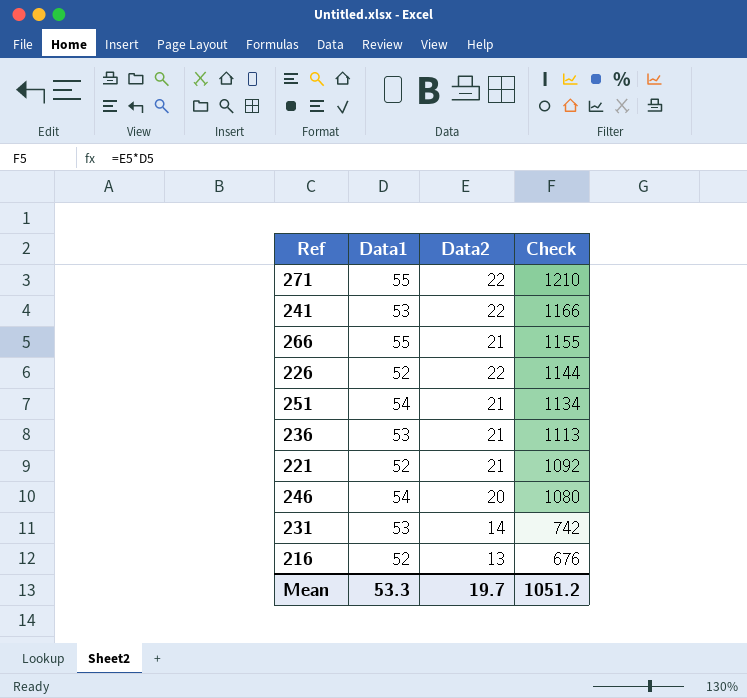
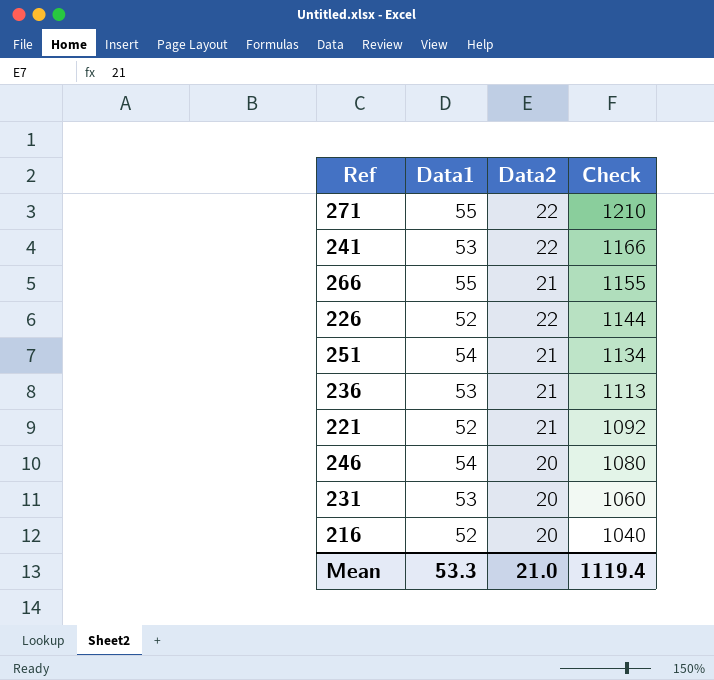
231 | Data2: 14 -> 20
231 | Check: 742 -> 1060
216 | Data2: 13 -> 20
216 | Check: 676 -> 1040
Mean | Data2: 19.7 -> 21.0
Mean | Check: 1051.2 -> 1119.4

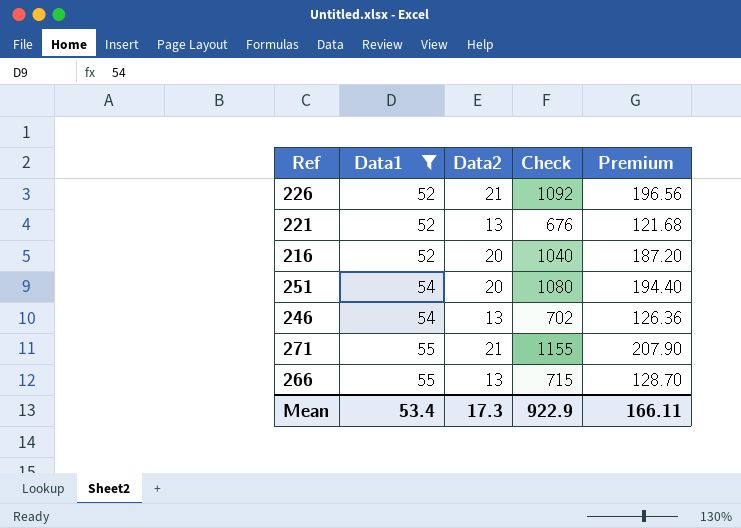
filter: none -> Data1 != 53
row order: Check descending -> Data1 ascending
column Premium | formula: none -> [Check] * 0.18
226 | Data2: 22 -> 21
226 | Check: 1144 -> 1092
221 | Data2: 21 -> 13
221 | Check: 1092 -> 676
251 | Data2: 21 -> 20
251 | Check: 1134 -> 1080
246 | Data2: 20 -> 13
246 | Check: 1080 -> 702
271 | Data2: 22 -> 21
271 | Check: 1210 -> 1155
266 | Data2: 21 -> 13
266 | Check: 1155 -> 715
Mean | Data1: 53.3 -> 53.4
Mean | Data2: 21.0 -> 17.3
Mean | Check: 1119.4 -> 922.9

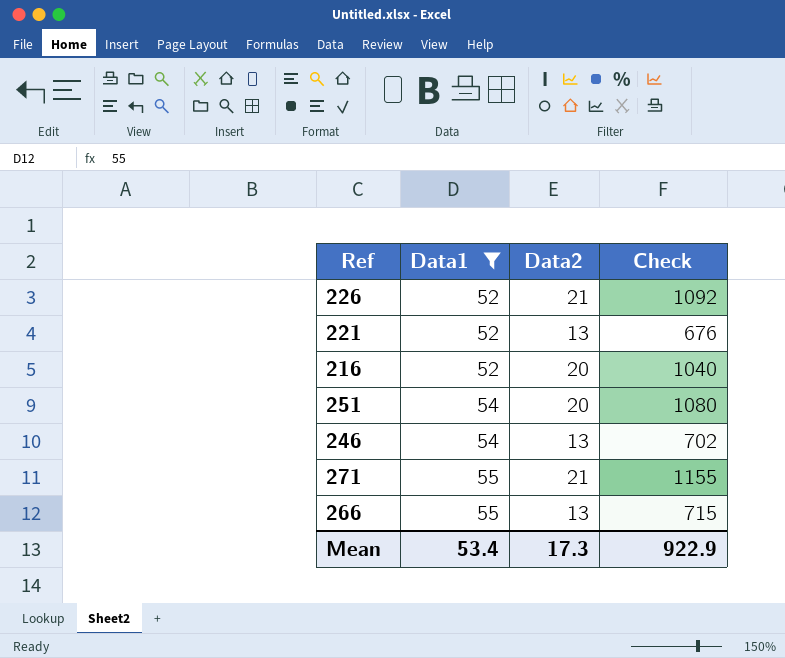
column Premium | formula: [Check] * 0.18 -> none

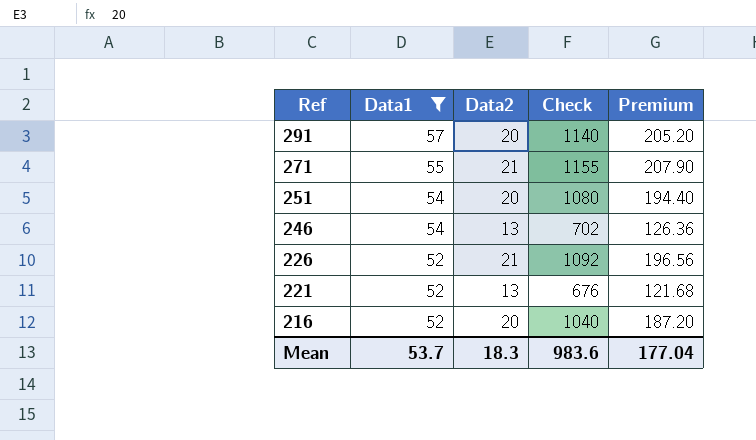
row order: Data1 ascending -> Ref descending
column Premium | formula: none -> [Check] * 0.18
row 266: 55 | 13 | 715 -> none
row 291: none -> 57 | 20 | 1140 | 205.20
Mean | Data1: 53.4 -> 53.7
Mean | Data2: 17.3 -> 18.3
Mean | Check: 922.9 -> 983.6

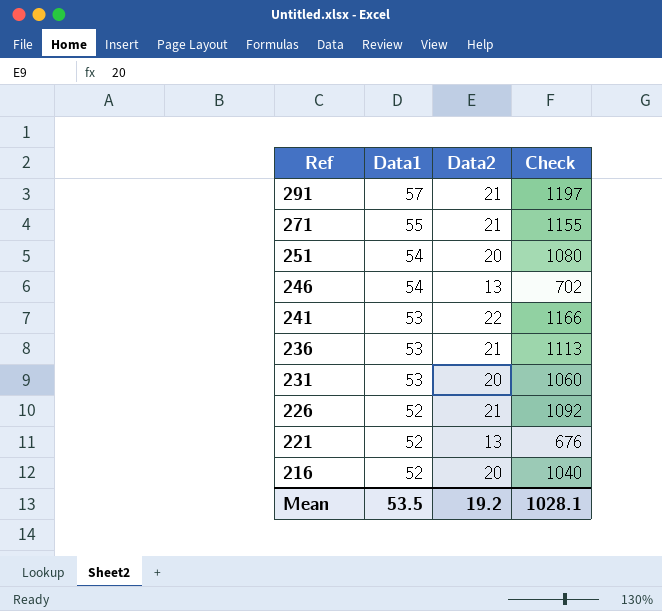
filter: Data1 != 53 -> none
column Premium | formula: [Check] * 0.18 -> none
291 | Data2: 20 -> 21
291 | Check: 1140 -> 1197
Mean | Data1: 53.7 -> 53.5
Mean | Data2: 18.3 -> 19.2
Mean | Check: 983.6 -> 1028.1

